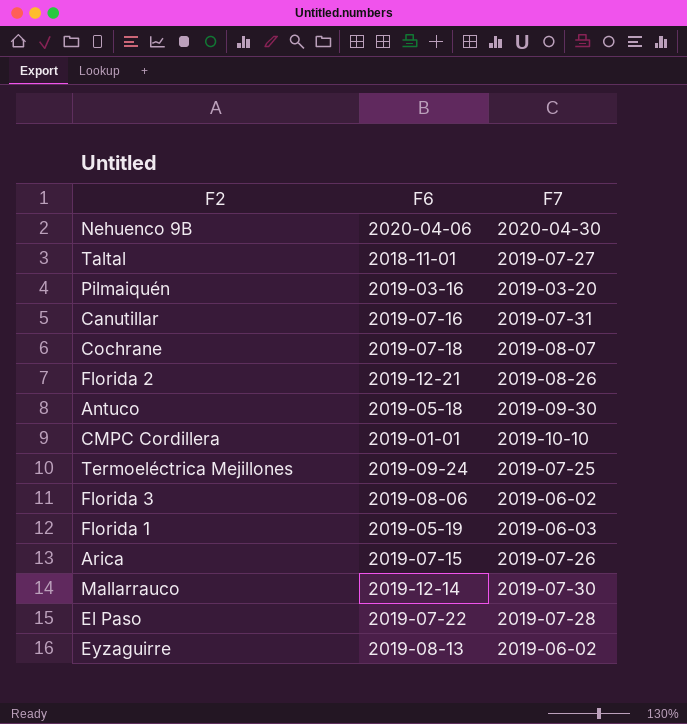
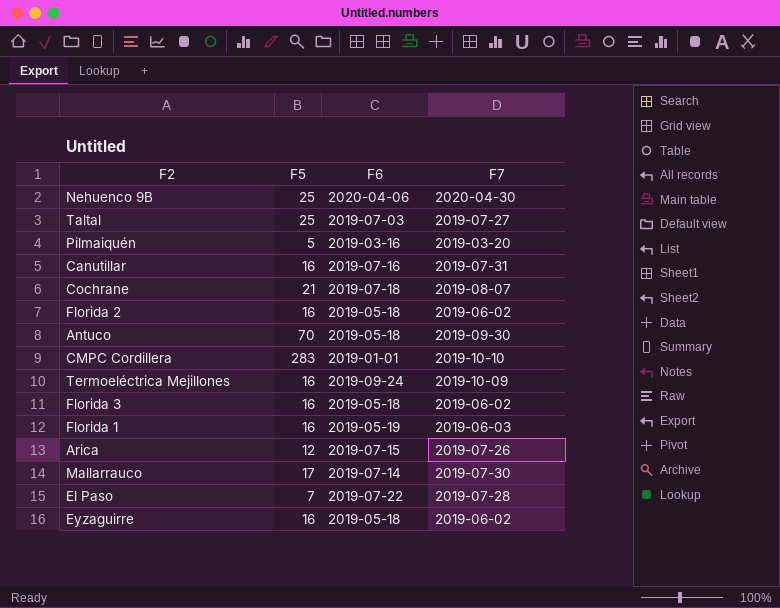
column F5 | position: none -> 2
Taltal | F6: 2018-11-01 -> 2019-07-03
Florida 2 | F6: 2019-12-21 -> 2019-05-18
Florida 2 | F7: 2019-08-26 -> 2019-06-02
Termoeléctrica Mejillones | F7: 2019-07-25 -> 2019-10-09
Florida 3 | F6: 2019-08-06 -> 2019-05-18
Mallarrauco | F6: 2019-12-14 -> 2019-07-14
Eyzaguirre | F6: 2019-08-13 -> 2019-05-18

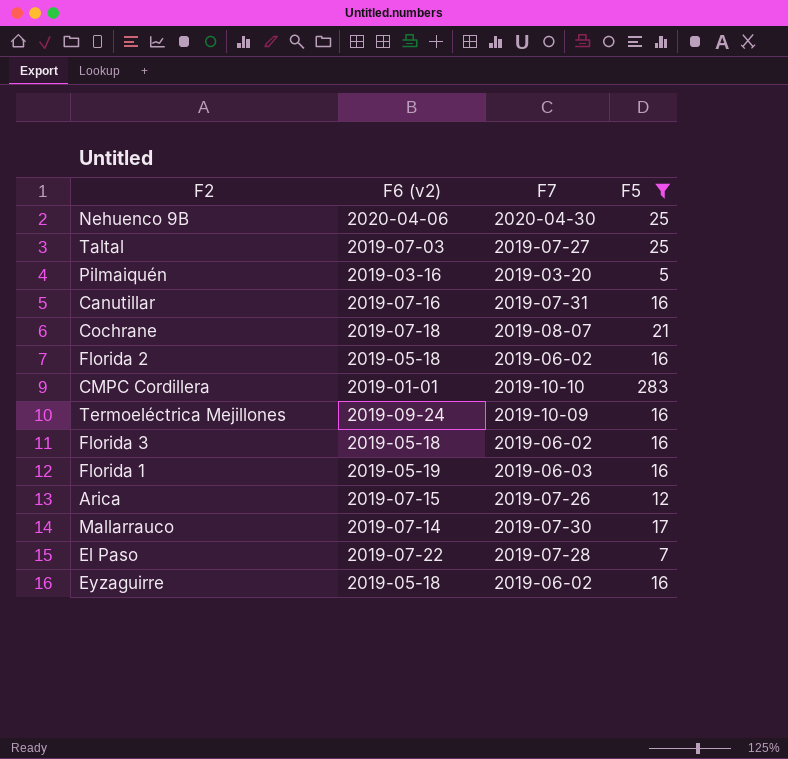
filter: none -> F5 != 70
column name: F6 -> F6 (v2)
column F5 | position: 2 -> 4

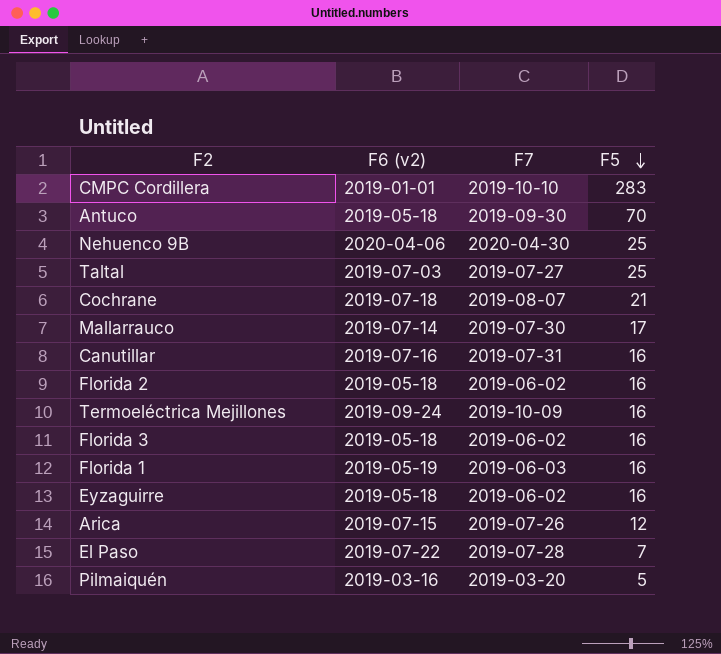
filter: F5 != 70 -> none
row order: none -> F5 descending

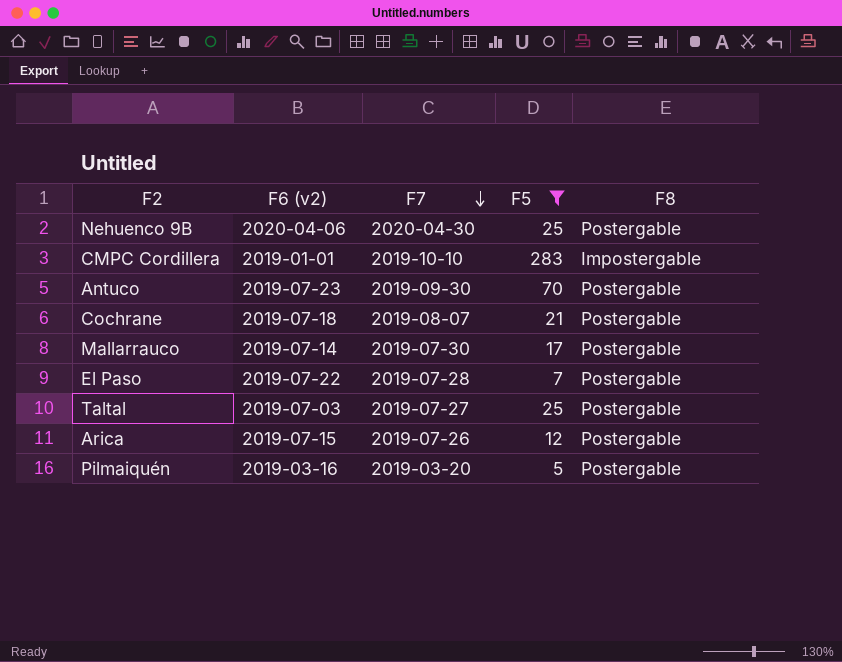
filter: none -> F5 != 16
row order: F5 descending -> F7 descending
column F8 | position: none -> 5
Antuco | F6 (v2): 2019-05-18 -> 2019-07-23

